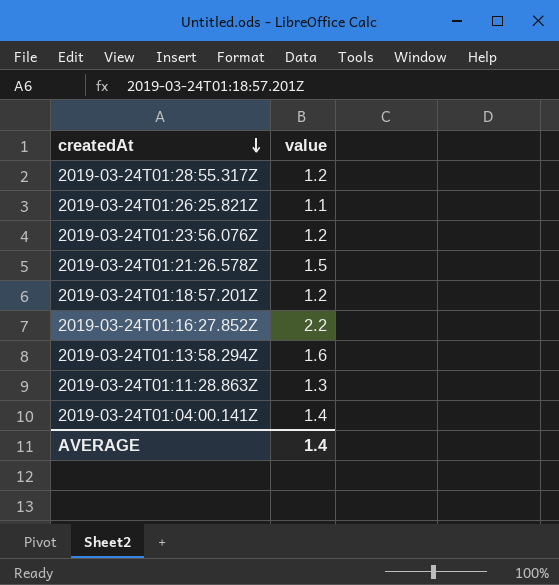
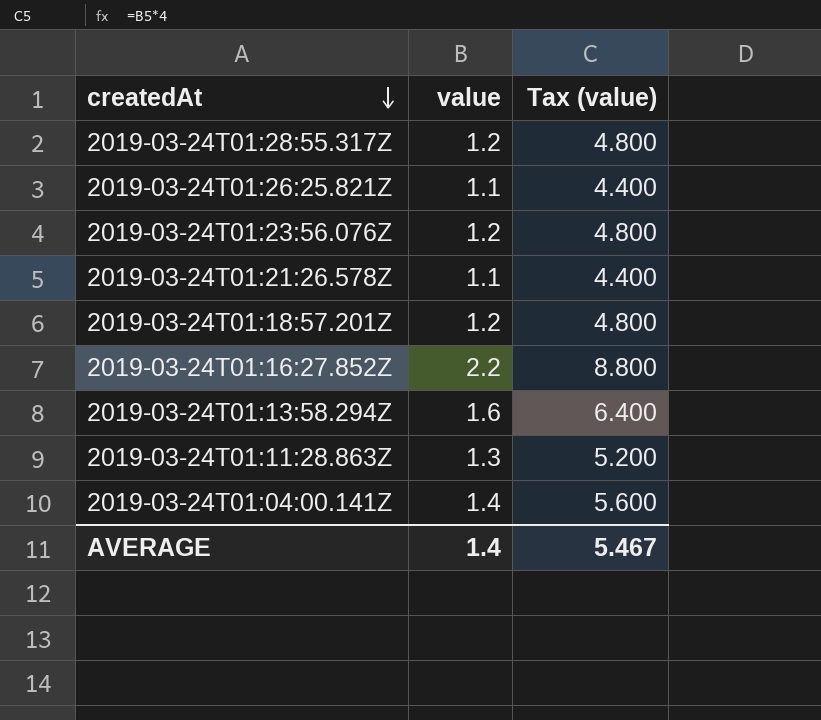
column Tax (value) | formula: none -> [value] * 4
2019-03-24T01:21:26.578Z | value: 1.5 -> 1.1

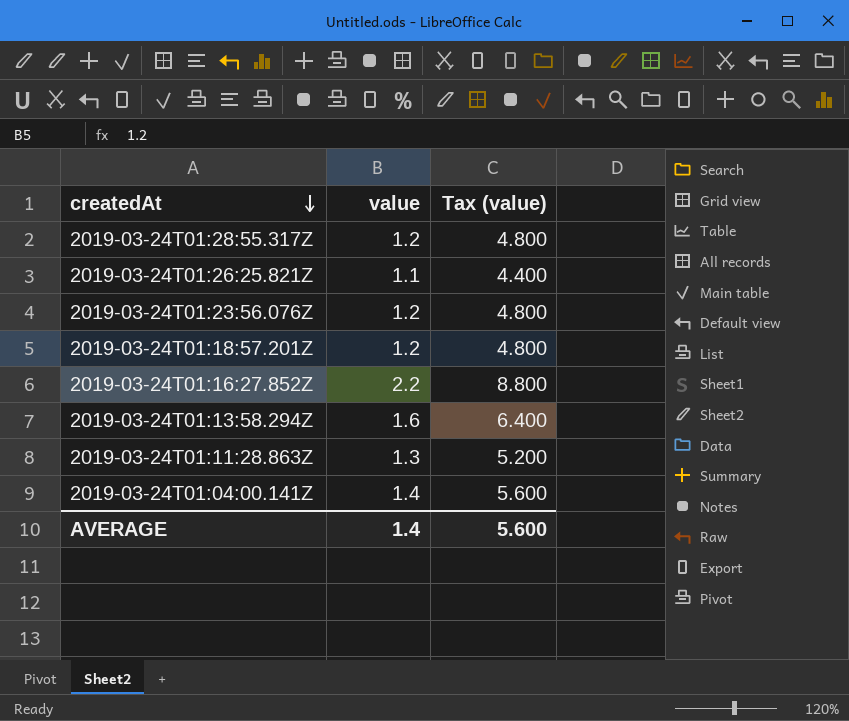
row 2019-03-24T01:21:26.578Z: 1.1 | 4.400 -> none
AVERAGE | Tax (value): 5.467 -> 5.600

